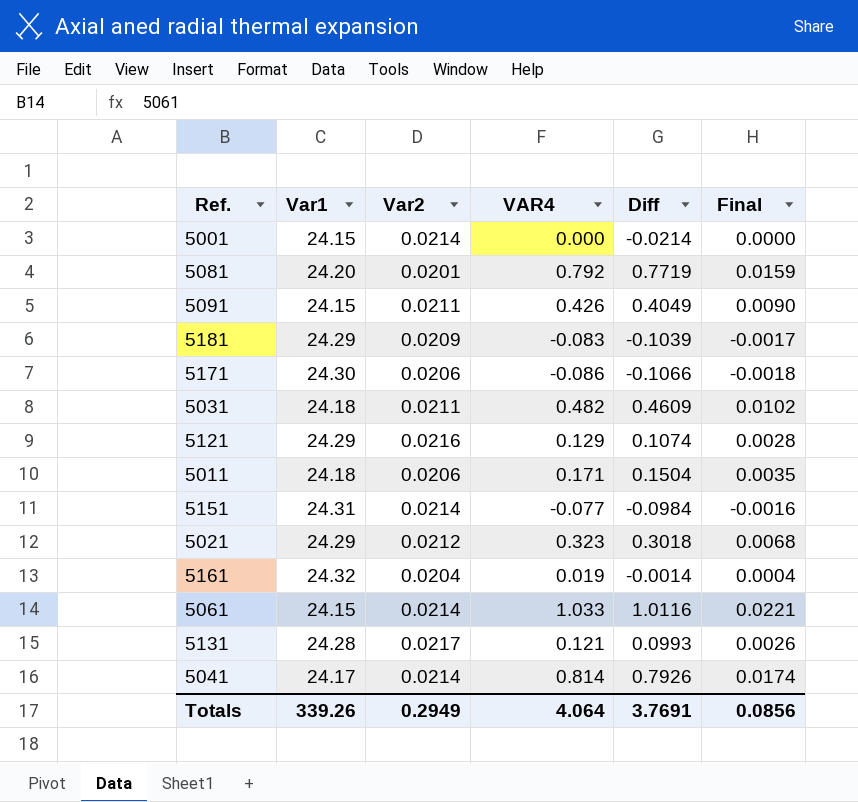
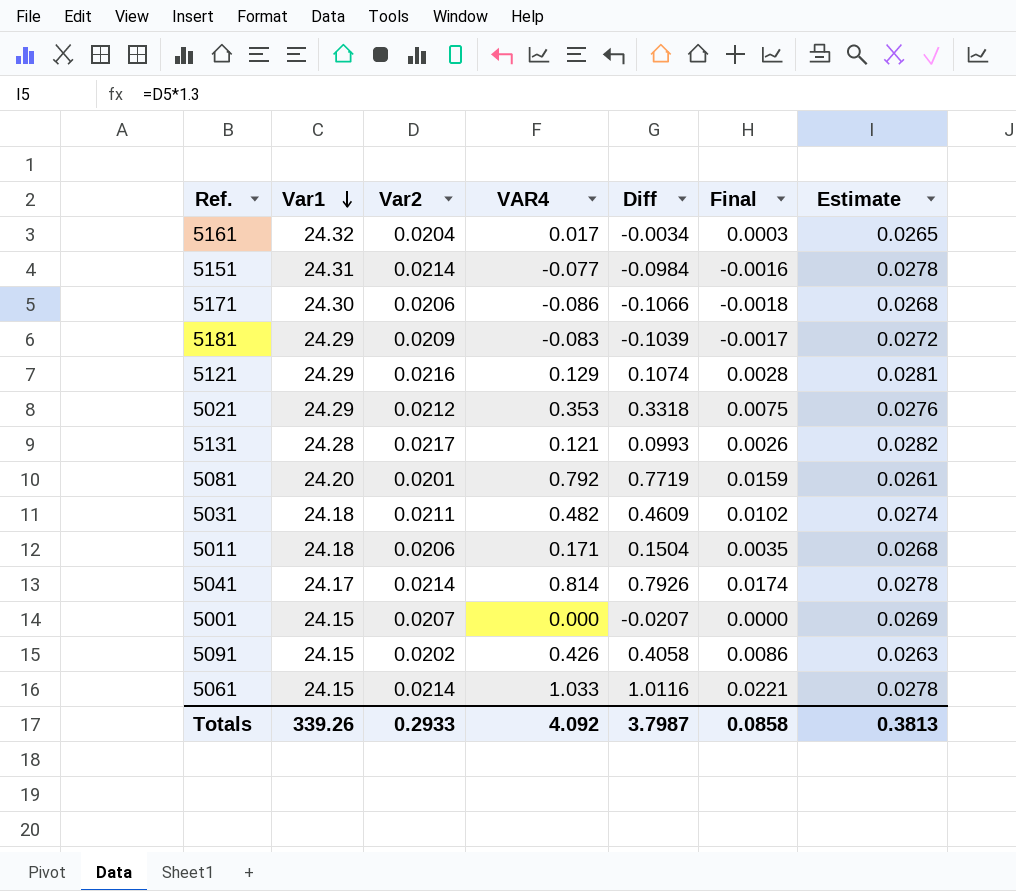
row order: none -> Var1 descending
column Estimate | formula: none -> [Var2] * 1.3
5161 | VAR4: 0.019 -> 0.017
5161 | Diff: -0.0014 -> -0.0034
5161 | Final: 0.0004 -> 0.0003
5021 | VAR4: 0.323 -> 0.353
5021 | Diff: 0.3018 -> 0.3318
5021 | Final: 0.0068 -> 0.0075
5001 | Var2: 0.0214 -> 0.0207
5001 | Diff: -0.0214 -> -0.0207
5091 | Var2: 0.0211 -> 0.0202
5091 | Diff: 0.4049 -> 0.4058
5091 | Final: 0.0090 -> 0.0086
Totals | Var2: 0.2949 -> 0.2933
Totals | VAR4: 4.064 -> 4.092
Totals | Diff: 3.7691 -> 3.7987
Totals | Final: 0.0856 -> 0.0858

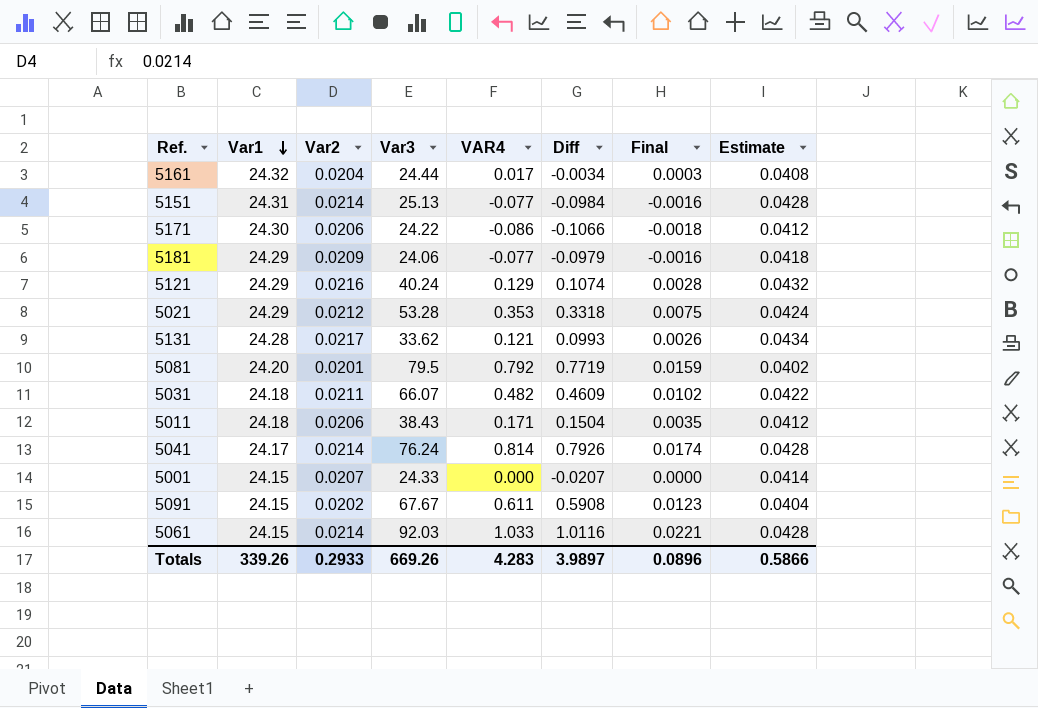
column Var3 | position: none -> 4
column Estimate | formula: [Var2] * 1.3 -> [Var2] * 2
5181 | VAR4: -0.083 -> -0.077
5181 | Diff: -0.1039 -> -0.0979
5181 | Final: -0.0017 -> -0.0016
5091 | VAR4: 0.426 -> 0.611
5091 | Diff: 0.4058 -> 0.5908
5091 | Final: 0.0086 -> 0.0123
Totals | VAR4: 4.092 -> 4.283
Totals | Diff: 3.7987 -> 3.9897
Totals | Final: 0.0858 -> 0.0896
Totals | Estimate: 0.3813 -> 0.5866

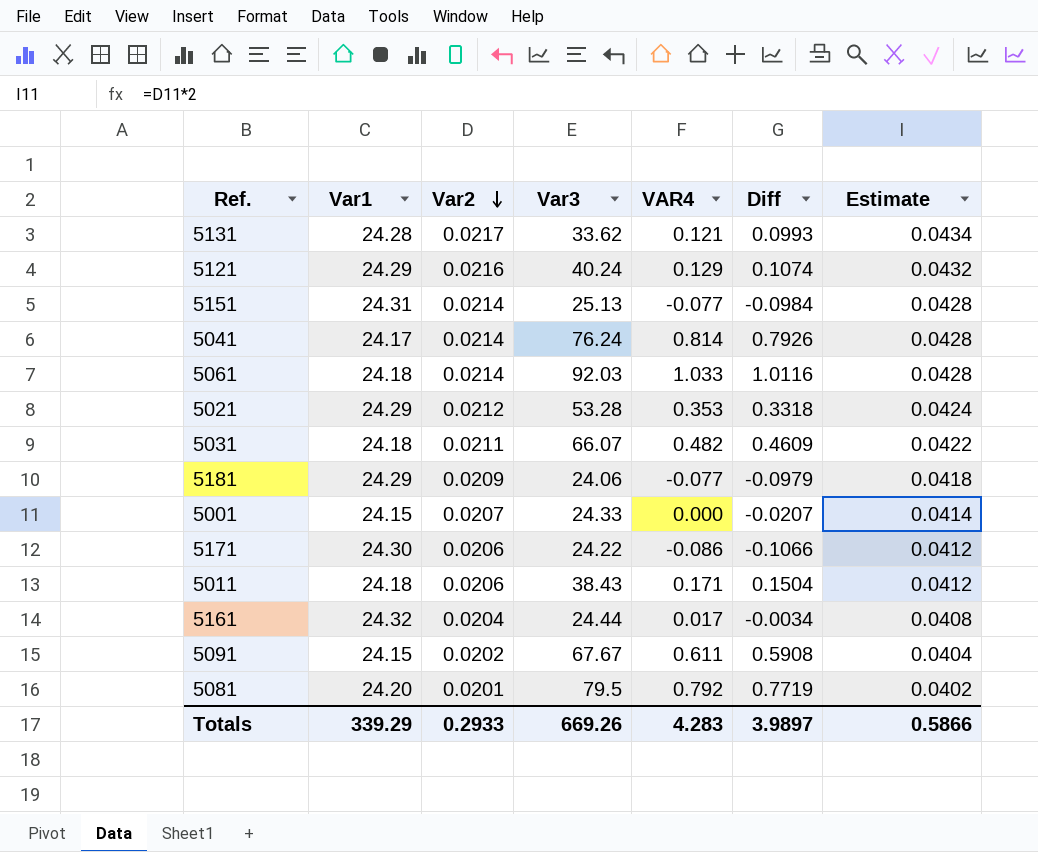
row order: Var1 descending -> Var2 descending
column Final | formula: [Var2] * [VAR4] -> none
5061 | Var1: 24.15 -> 24.18
Totals | Var1: 339.26 -> 339.29

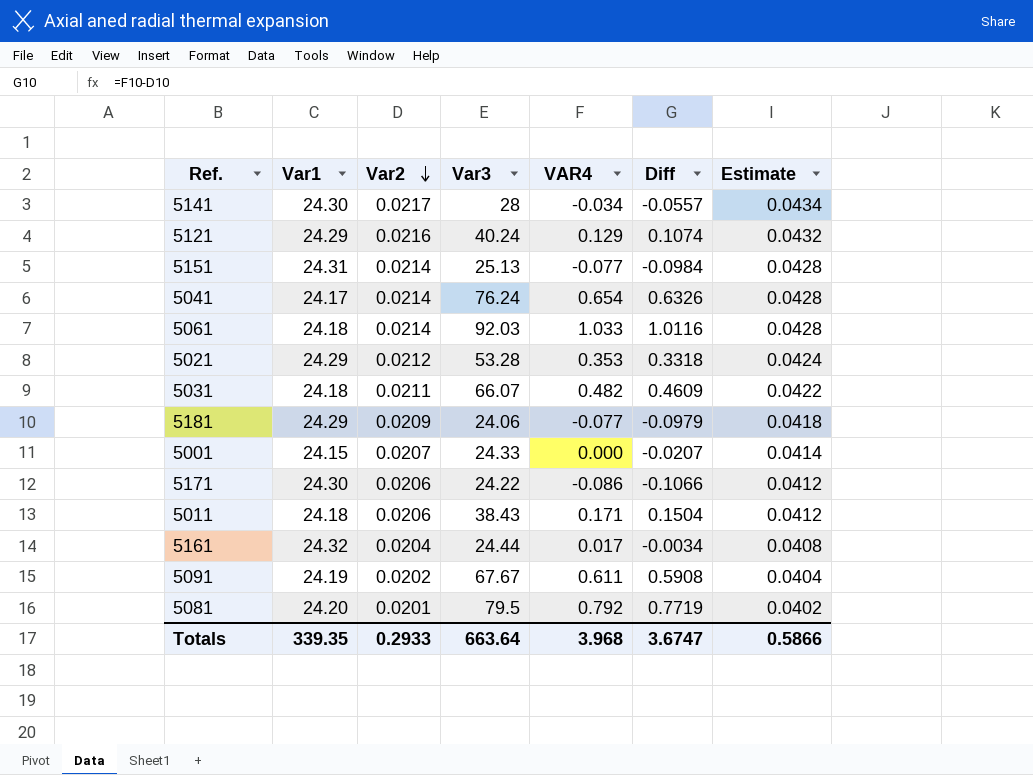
row 5131: 24.28 | 0.0217 | 33.62 | 0.121 | 0.0993 | 0.0434 -> none
row 5141: none -> 24.30 | 0.0217 | 28 | -0.034 | -0.0557 | 0.0434
5041 | VAR4: 0.814 -> 0.654
5041 | Diff: 0.7926 -> 0.6326
5091 | Var1: 24.15 -> 24.19
Totals | Var1: 339.29 -> 339.35
Totals | Var3: 669.26 -> 663.64
Totals | VAR4: 4.283 -> 3.968
Totals | Diff: 3.9897 -> 3.6747

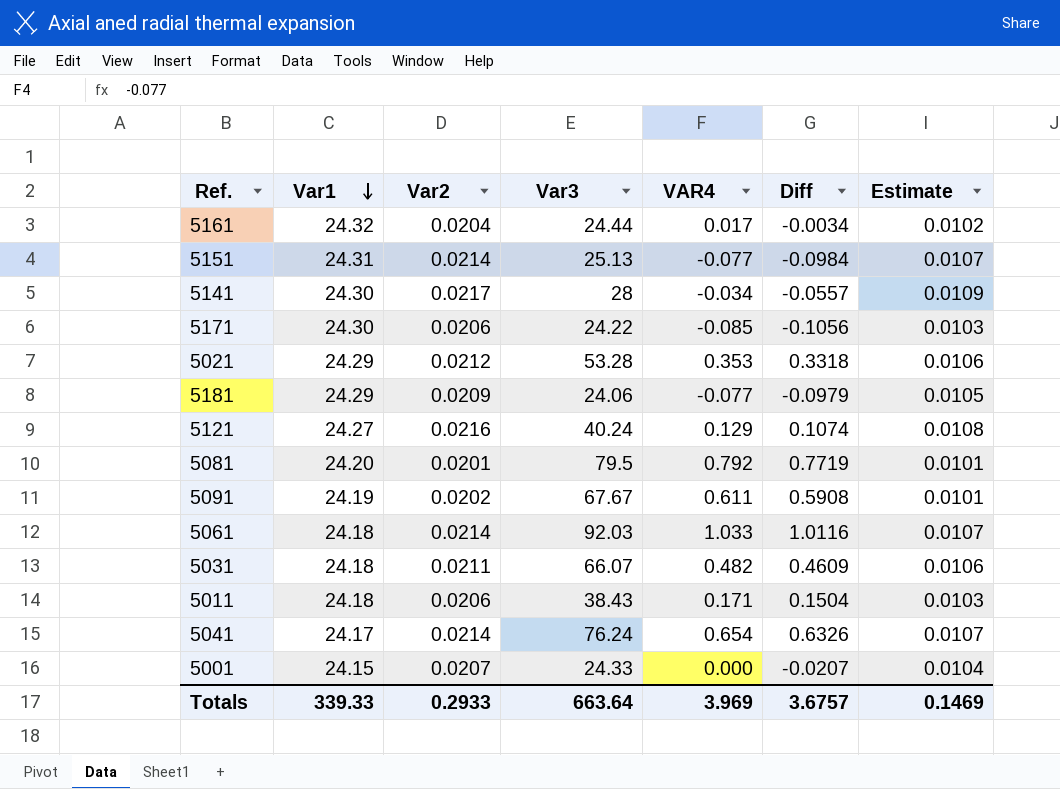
row order: Var2 descending -> Var1 descending
column Estimate | formula: [Var2] * 2 -> [Var2] * 0.5
5171 | VAR4: -0.086 -> -0.085
5171 | Diff: -0.1066 -> -0.1056
5121 | Var1: 24.29 -> 24.27
Totals | Var1: 339.35 -> 339.33
Totals | VAR4: 3.968 -> 3.969
Totals | Diff: 3.6747 -> 3.6757
Totals | Estimate: 0.5866 -> 0.1469

